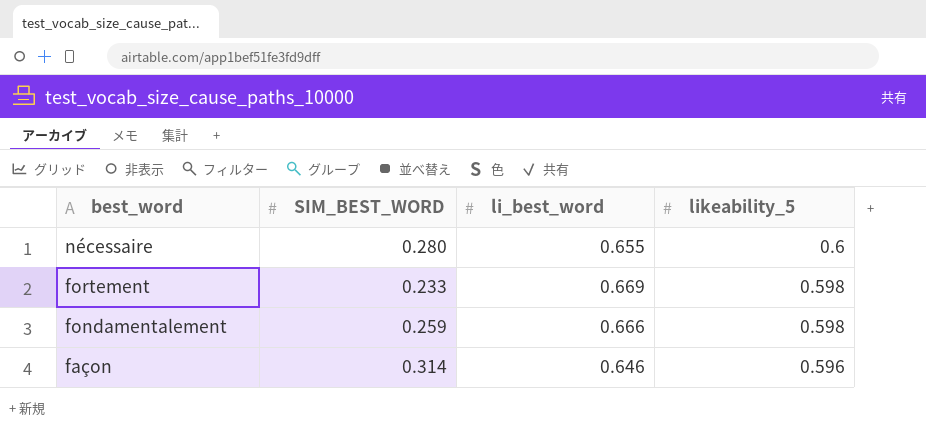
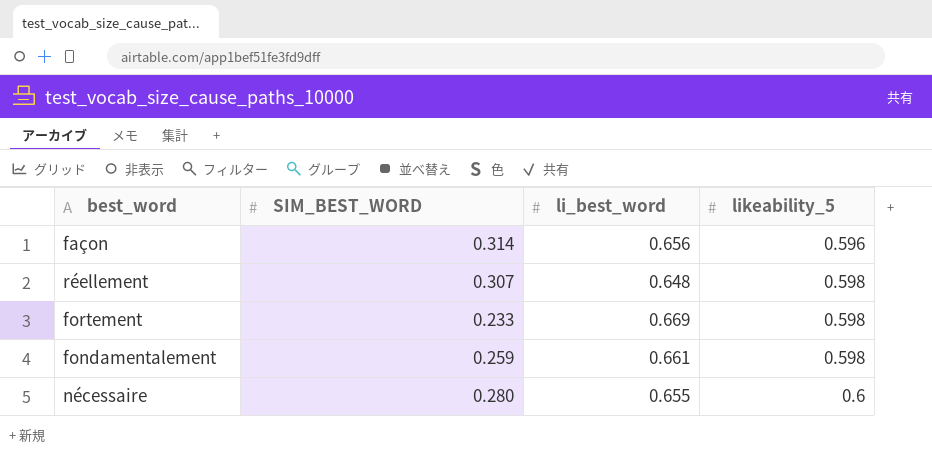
row order: best_word descending -> likeability_5 ascending
façon | li_best_word: 0.646 -> 0.656
row réellement: none -> 0.307 | 0.648 | 0.598
fondamentalement | li_best_word: 0.666 -> 0.661

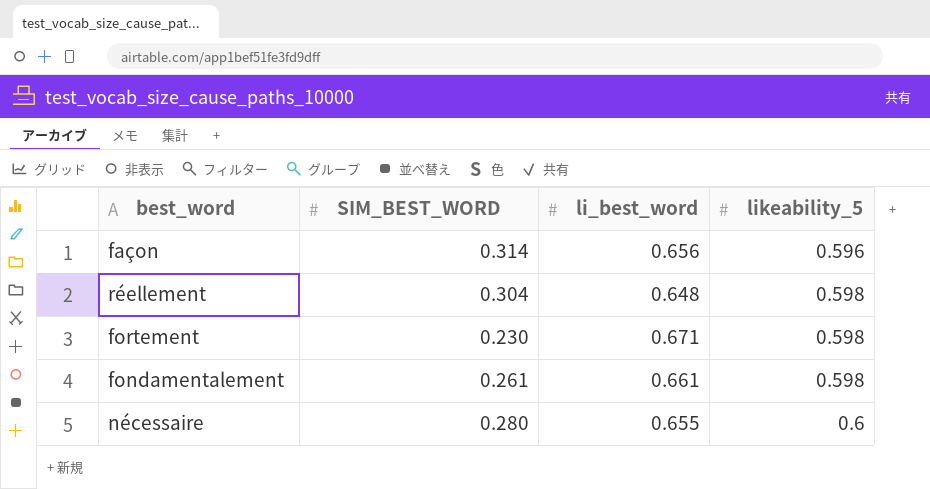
réellement | SIM_BEST_WORD: 0.307 -> 0.304
fortement | SIM_BEST_WORD: 0.233 -> 0.230
fortement | li_best_word: 0.669 -> 0.671
fondamentalement | SIM_BEST_WORD: 0.259 -> 0.261

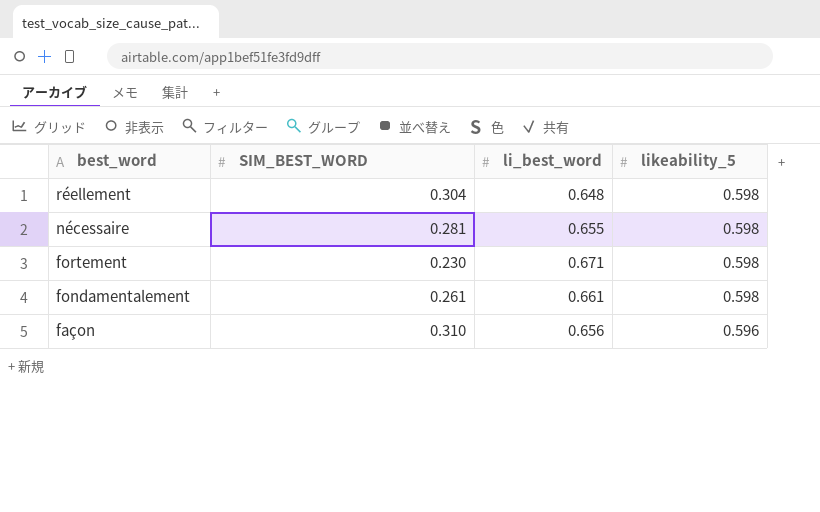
row order: likeability_5 ascending -> best_word descending
nécessaire | SIM_BEST_WORD: 0.280 -> 0.281
nécessaire | likeability_5: 0.6 -> 0.598
façon | SIM_BEST_WORD: 0.314 -> 0.310

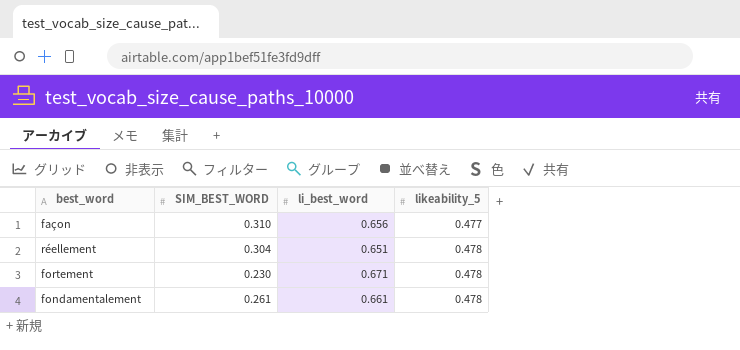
row order: best_word descending -> likeability_5 ascending
row nécessaire: 0.281 | 0.655 | 0.598 -> none
façon | likeability_5: 0.596 -> 0.477
réellement | li_best_word: 0.648 -> 0.651
réellement | likeability_5: 0.598 -> 0.478
fortement | likeability_5: 0.598 -> 0.478
fondamentalement | likeability_5: 0.598 -> 0.478

